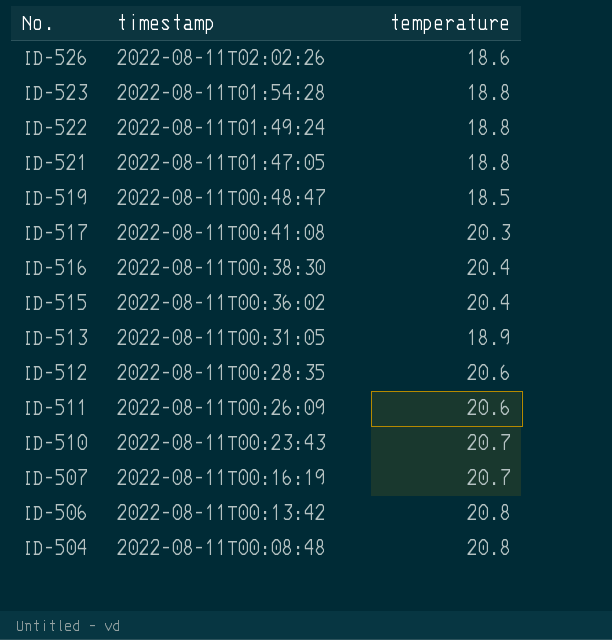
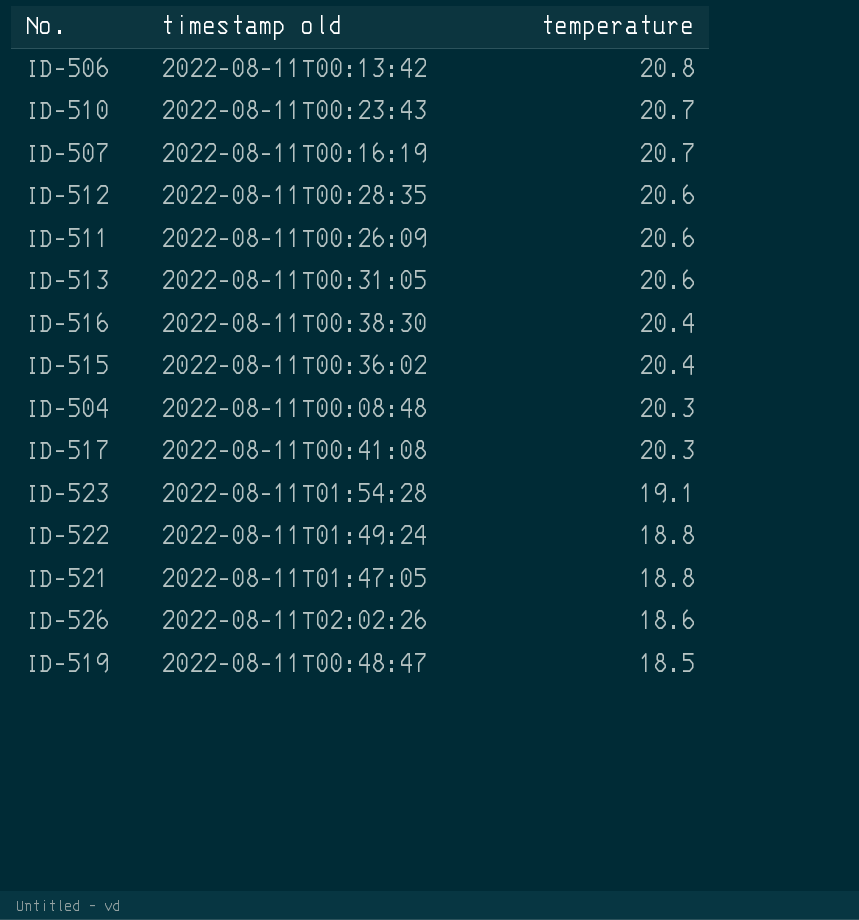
row order: No. descending -> temperature descending
column name: timestamp -> timestamp old
ID-513 | temperature: 18.9 -> 20.6
ID-504 | temperature: 20.8 -> 20.3
ID-523 | temperature: 18.8 -> 19.1

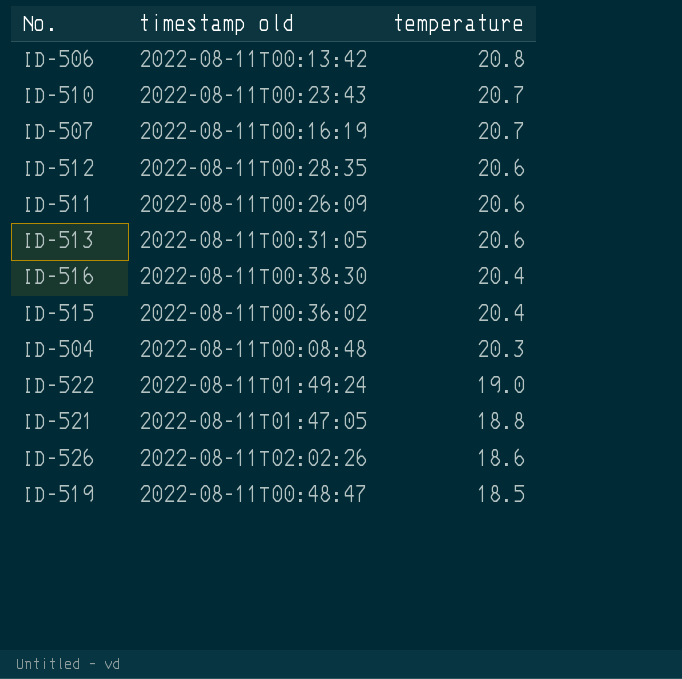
row ID-517: 2022-08-11T00:41:08 | 20.3 -> none
row ID-523: 2022-08-11T01:54:28 | 19.1 -> none
ID-522 | temperature: 18.8 -> 19.0

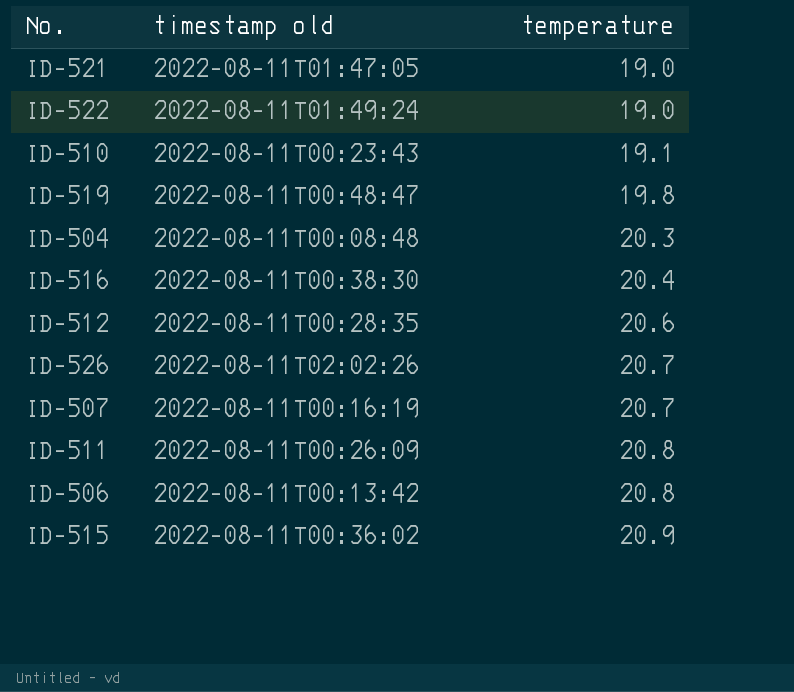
row order: temperature descending -> temperature ascending
row ID-513: 2022-08-11T00:31:05 | 20.6 -> none
ID-521 | temperature: 18.8 -> 19.0
ID-510 | temperature: 20.7 -> 19.1
ID-519 | temperature: 18.5 -> 19.8
ID-526 | temperature: 18.6 -> 20.7
ID-511 | temperature: 20.6 -> 20.8
ID-515 | temperature: 20.4 -> 20.9

